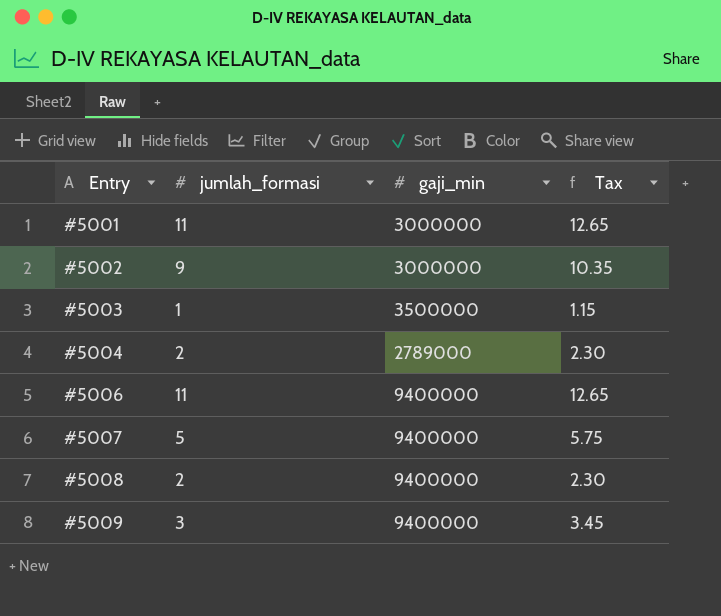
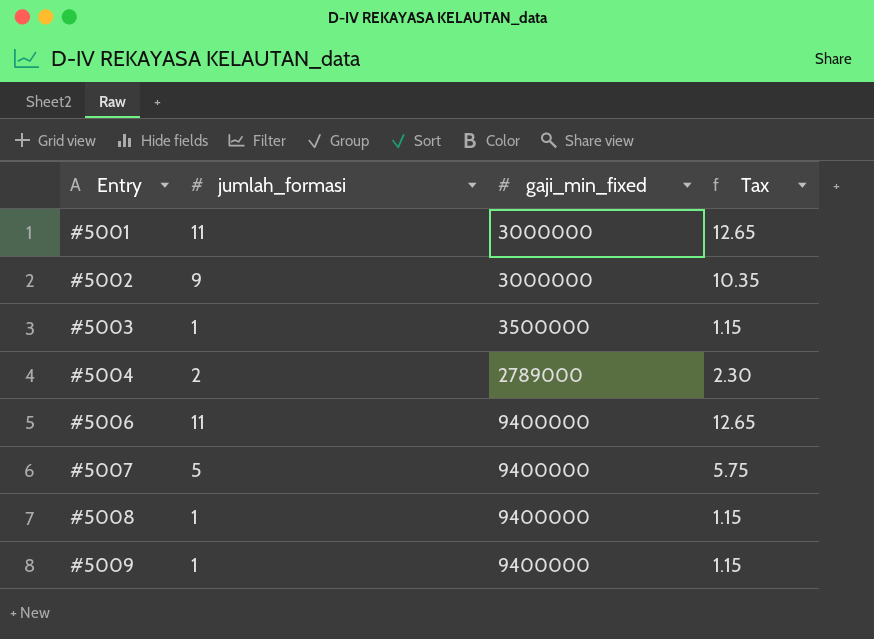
column name: gaji_min -> gaji_min_fixed
#5008 | jumlah_formasi: 2 -> 1
#5008 | Tax: 2.30 -> 1.15
#5009 | jumlah_formasi: 3 -> 1
#5009 | Tax: 3.45 -> 1.15

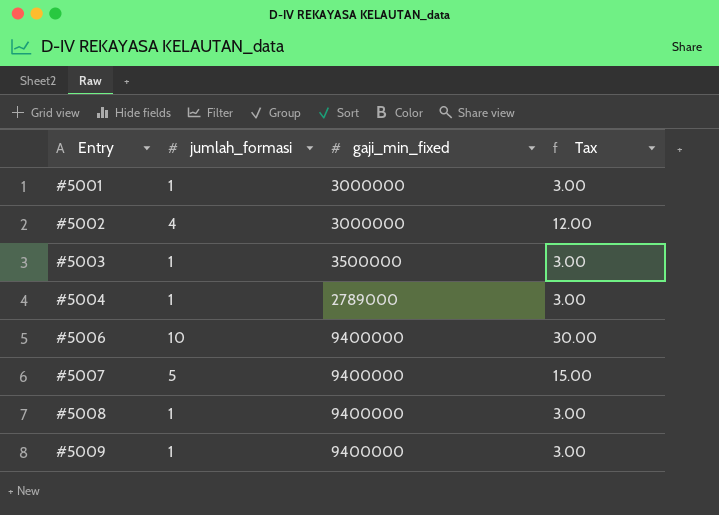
column Tax | formula: [jumlah_formasi] * 1.15 -> [jumlah_formasi] * 3
#5001 | jumlah_formasi: 11 -> 1
#5002 | jumlah_formasi: 9 -> 4
#5004 | jumlah_formasi: 2 -> 1
#5006 | jumlah_formasi: 11 -> 10

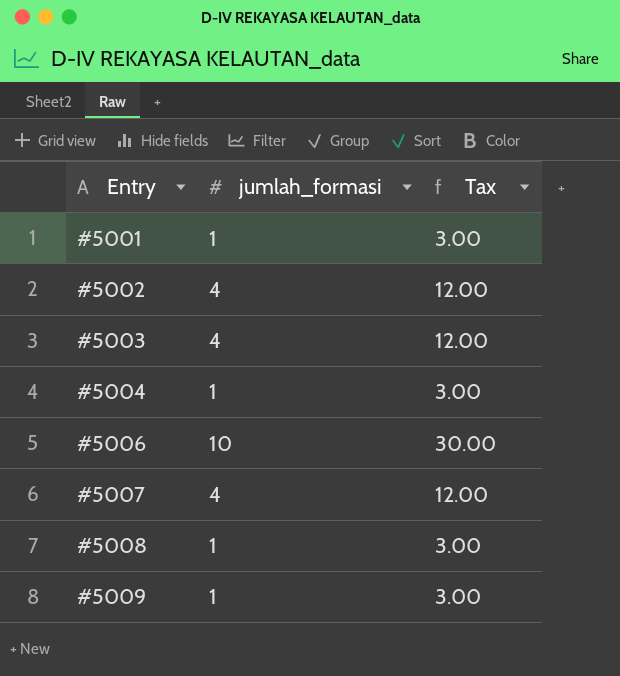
column gaji_min_fixed | position: 3 -> none
#5003 | jumlah_formasi: 1 -> 4
#5003 | Tax: 3.00 -> 12.00
#5007 | jumlah_formasi: 5 -> 4
#5007 | Tax: 15.00 -> 12.00

